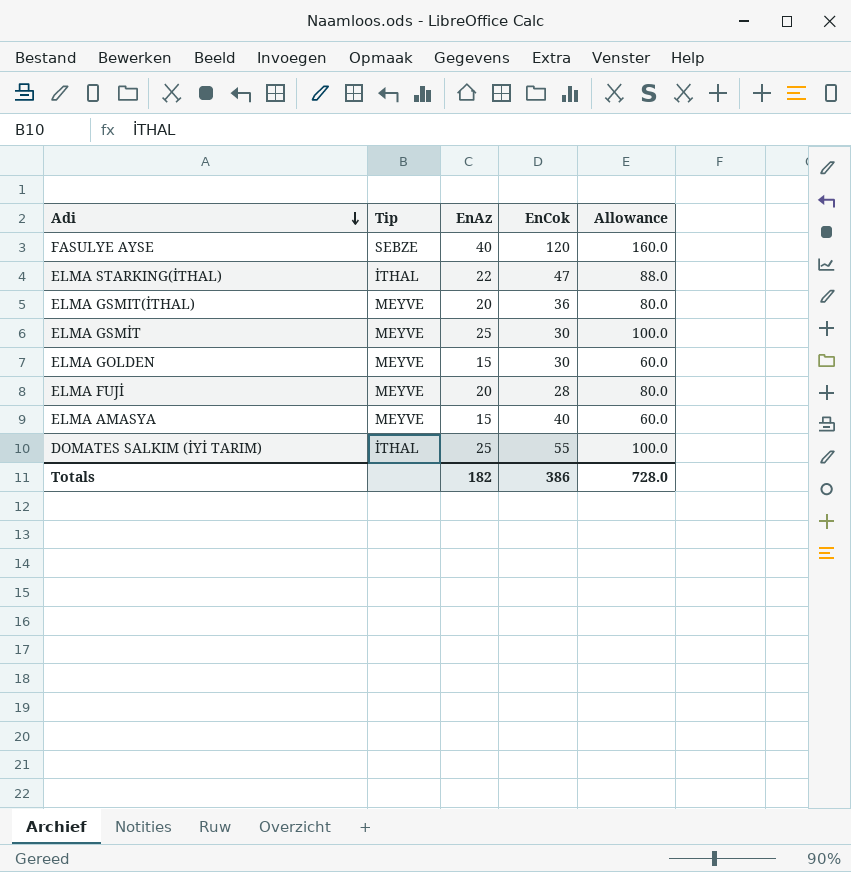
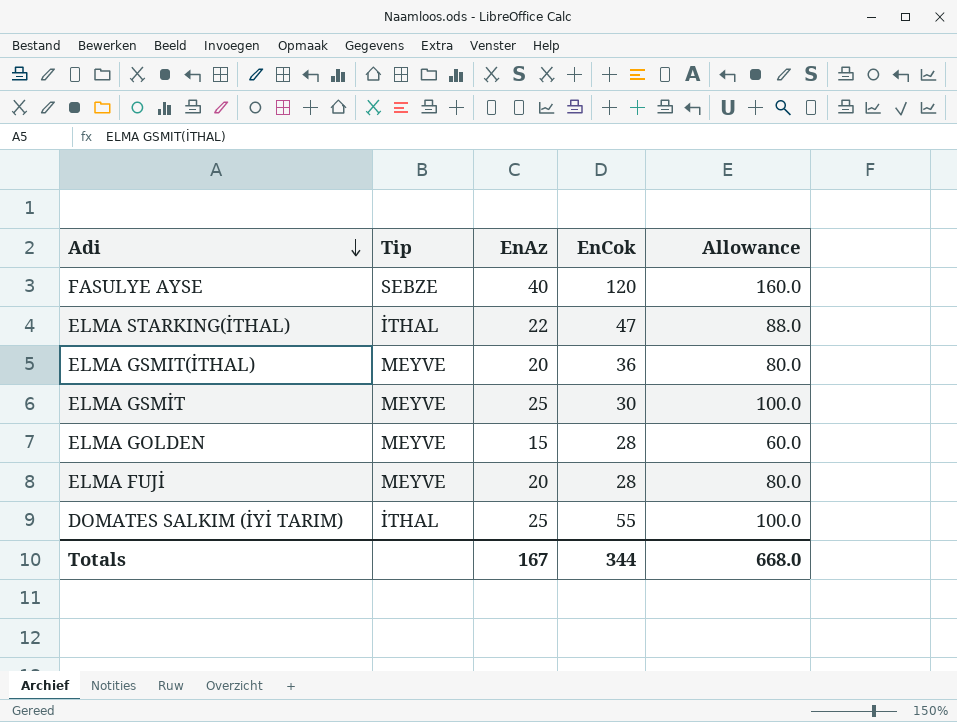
row ELMA AMASYA: MEYVE | 15 | 40 | 60.0 -> none
ELMA GOLDEN | EnCok: 30 -> 28
Totals | EnAz: 182 -> 167
Totals | EnCok: 386 -> 344
Totals | Allowance: 728.0 -> 668.0

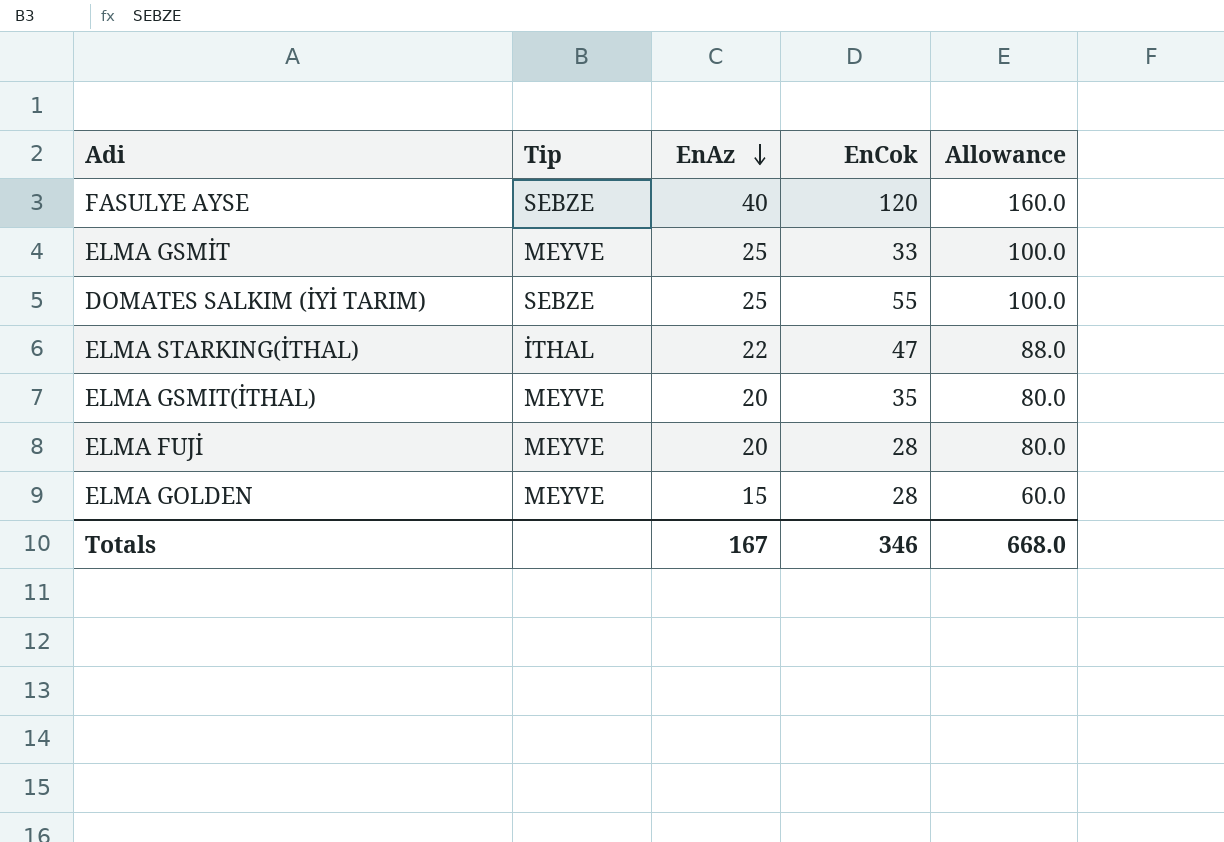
row order: Adi descending -> EnAz descending
ELMA GSMİT | EnCok: 30 -> 33
DOMATES SALKIM (İYİ TARIM) | Tip: İTHAL -> SEBZE
ELMA GSMIT(İTHAL) | EnCok: 36 -> 35
Totals | EnCok: 344 -> 346

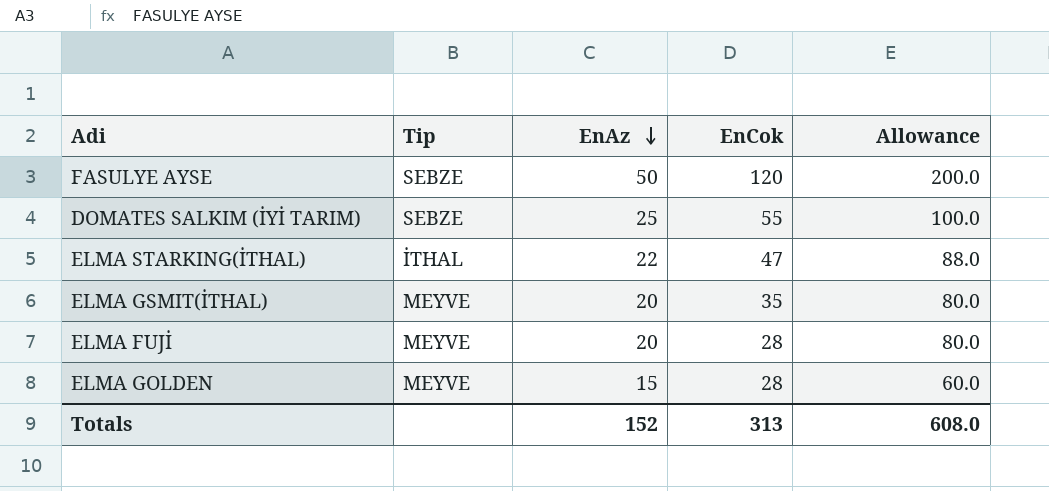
row ELMA GSMİT: MEYVE | 25 | 33 | 100.0 -> none
FASULYE AYSE | EnAz: 40 -> 50
FASULYE AYSE | Allowance: 160.0 -> 200.0
Totals | EnAz: 167 -> 152
Totals | EnCok: 346 -> 313
Totals | Allowance: 668.0 -> 608.0

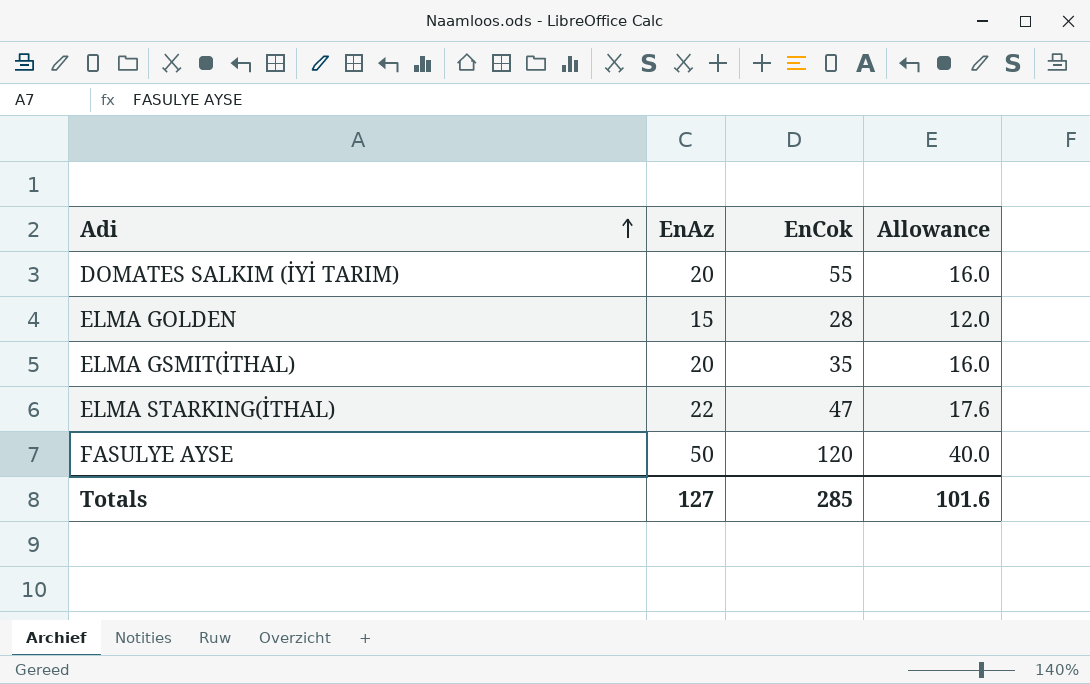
row order: EnAz descending -> Adi ascending
column Tip | position: 2 -> none
column Allowance | formula: [EnAz] * 4 -> [EnAz] * 0.8
row ELMA FUJİ: MEYVE | 20 | 28 | 80.0 -> none
DOMATES SALKIM (İYİ TARIM) | EnAz: 25 -> 20
Totals | EnAz: 152 -> 127
Totals | EnCok: 313 -> 285
Totals | Allowance: 608.0 -> 101.6

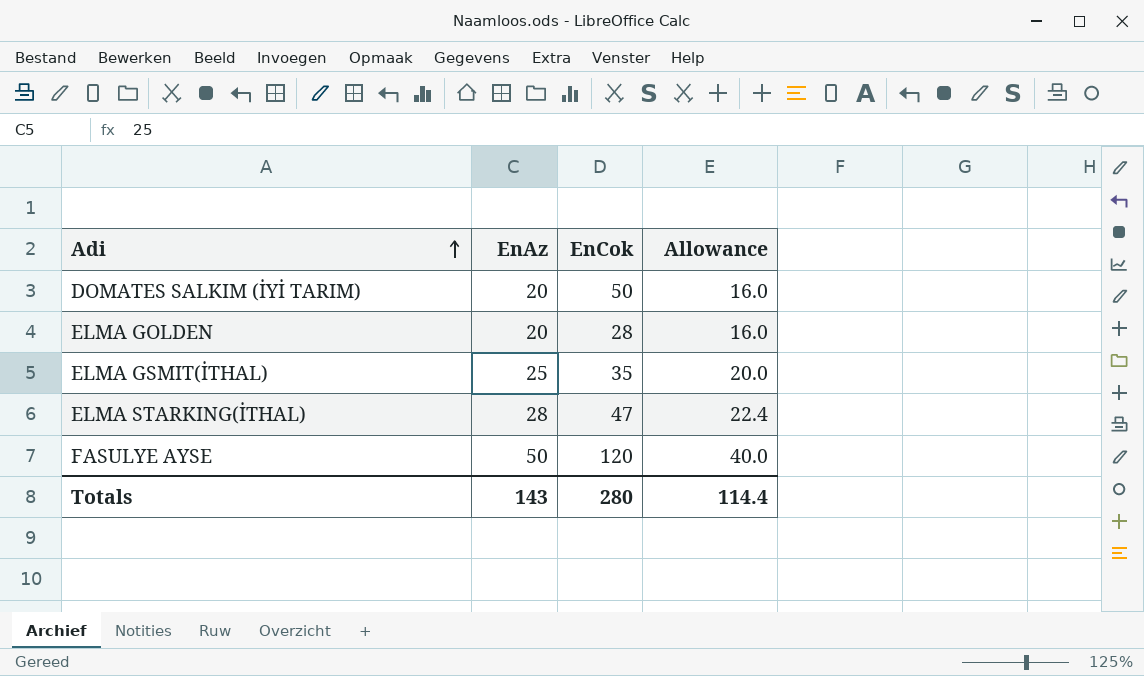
DOMATES SALKIM (İYİ TARIM) | EnCok: 55 -> 50
ELMA GOLDEN | EnAz: 15 -> 20
ELMA GOLDEN | Allowance: 12.0 -> 16.0
ELMA GSMIT(İTHAL) | EnAz: 20 -> 25
ELMA GSMIT(İTHAL) | Allowance: 16.0 -> 20.0
ELMA STARKING(İTHAL) | EnAz: 22 -> 28
ELMA STARKING(İTHAL) | Allowance: 17.6 -> 22.4
Totals | EnAz: 127 -> 143
Totals | EnCok: 285 -> 280
Totals | Allowance: 101.6 -> 114.4

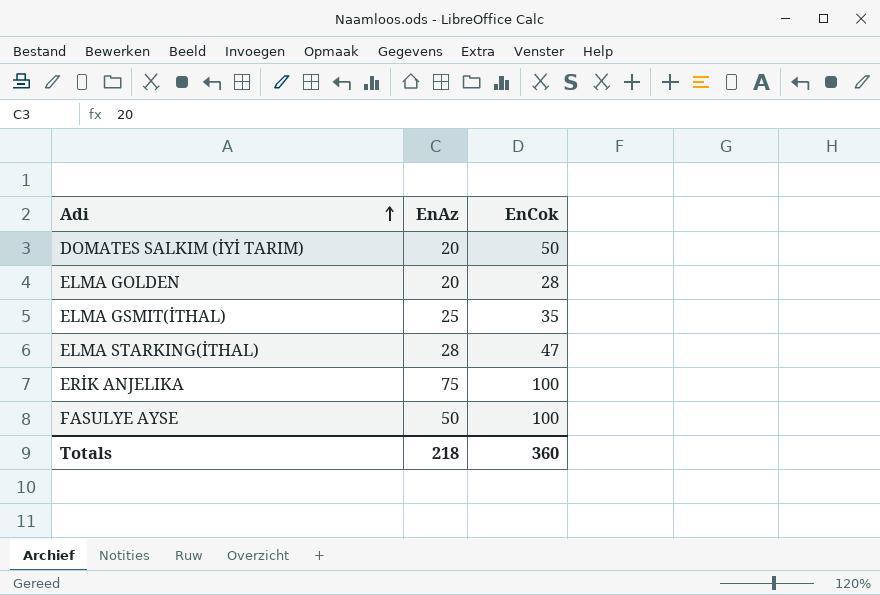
column Allowance | formula: [EnAz] * 0.8 -> none
row ERİK ANJELIKA: none -> 75 | 100
FASULYE AYSE | EnCok: 120 -> 100
Totals | EnAz: 143 -> 218
Totals | EnCok: 280 -> 360

